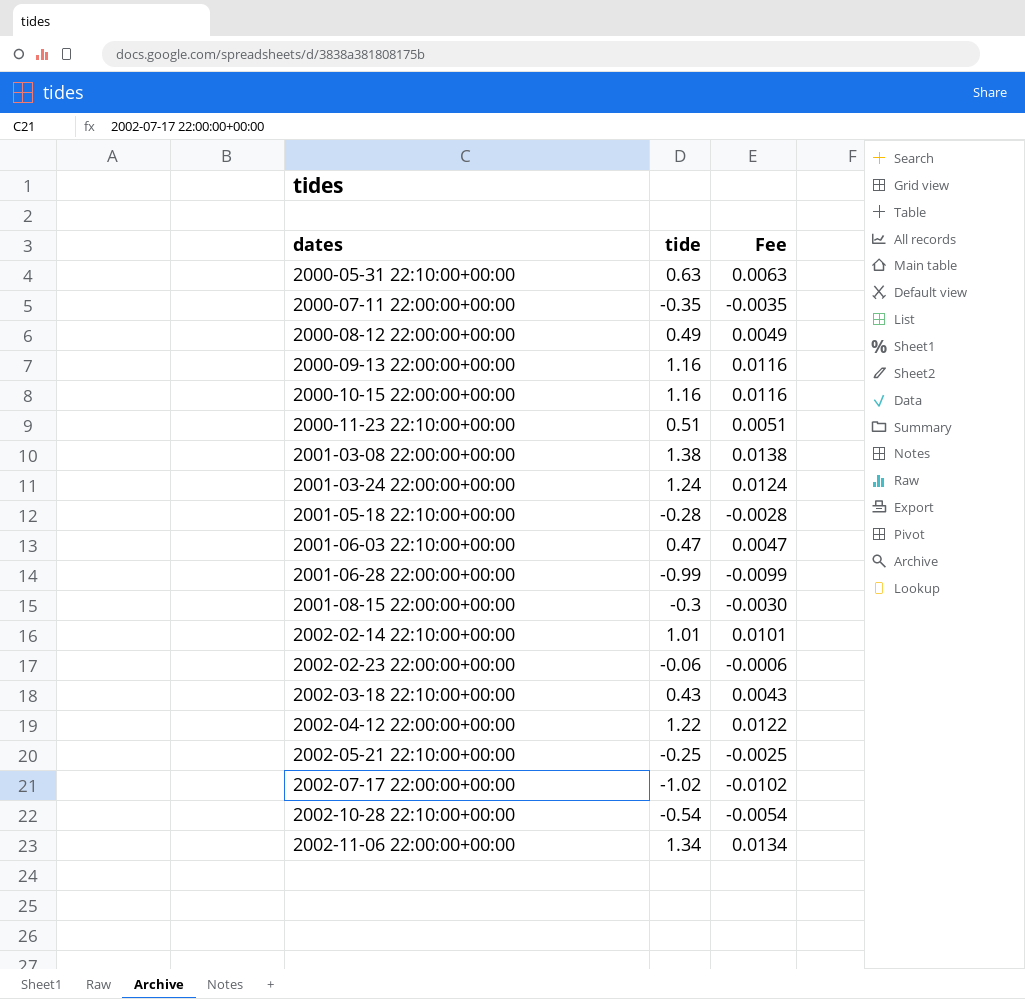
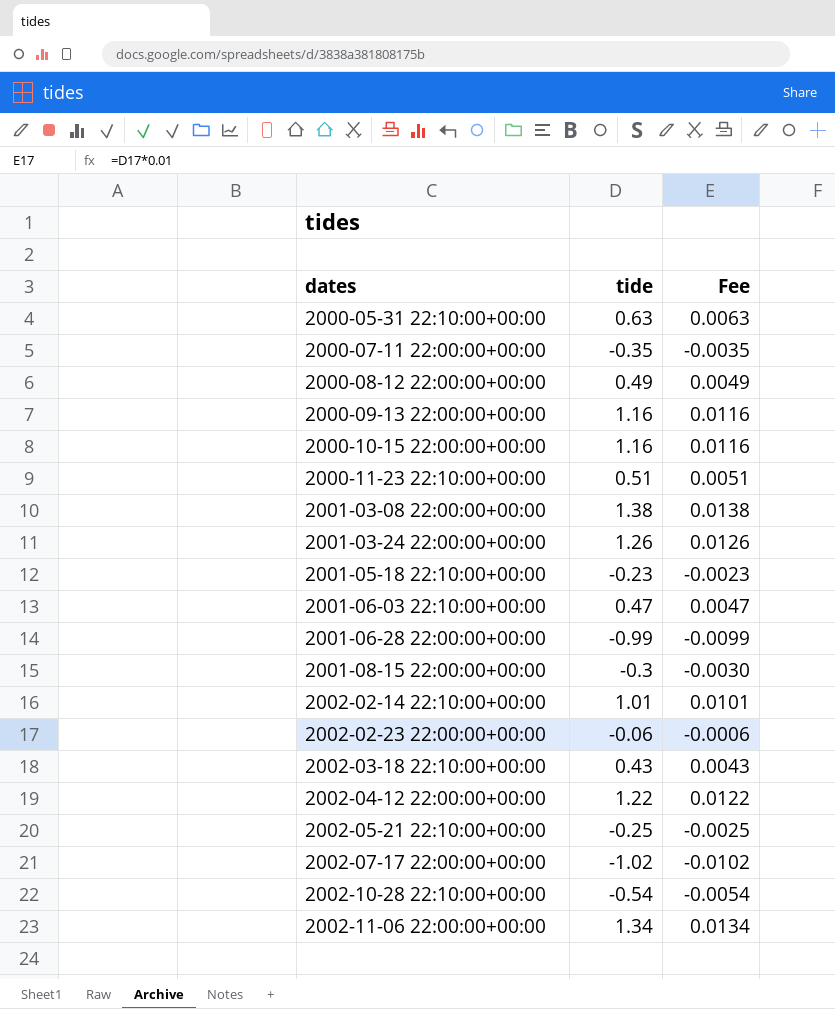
2001-03-24 22:00:00+00:00 | tide: 1.24 -> 1.26
2001-03-24 22:00:00+00:00 | Fee: 0.0124 -> 0.0126
2001-05-18 22:10:00+00:00 | tide: -0.28 -> -0.23
2001-05-18 22:10:00+00:00 | Fee: -0.0028 -> -0.0023

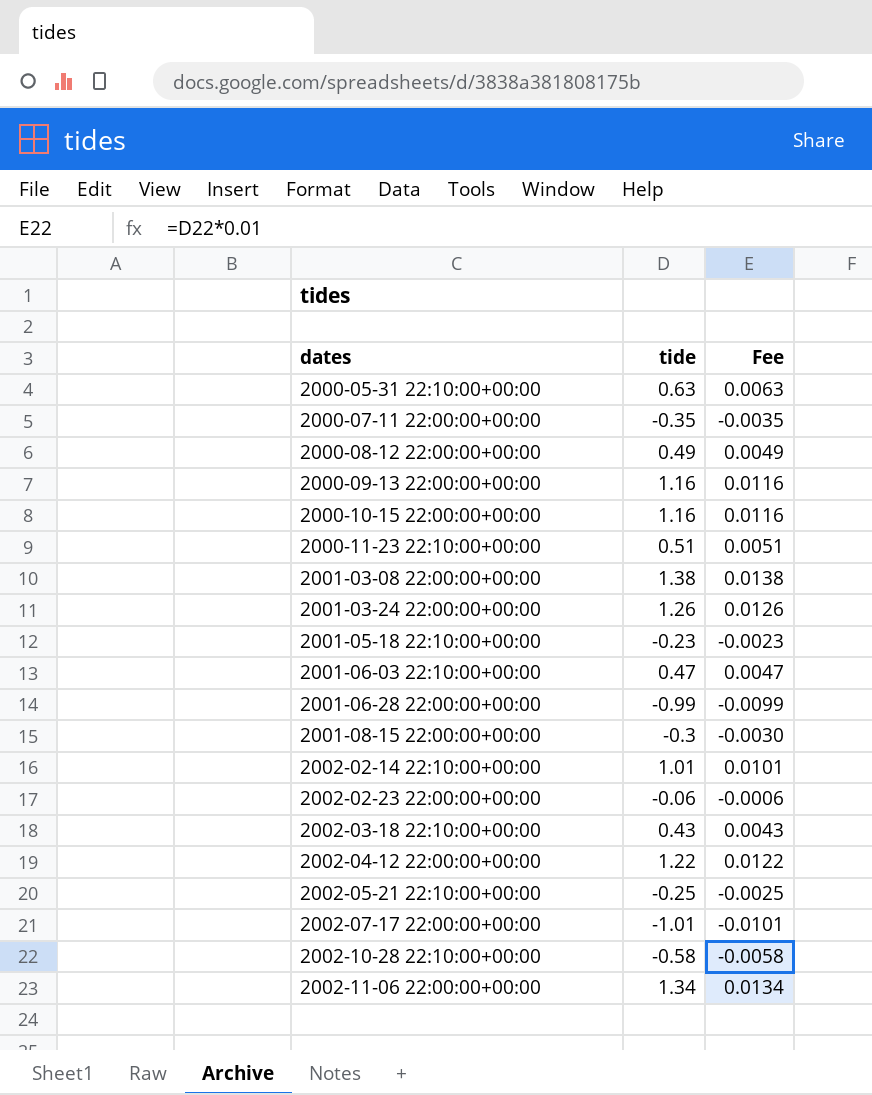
2002-07-17 22:00:00+00:00 | tide: -1.02 -> -1.01
2002-07-17 22:00:00+00:00 | Fee: -0.0102 -> -0.0101
2002-10-28 22:10:00+00:00 | tide: -0.54 -> -0.58
2002-10-28 22:10:00+00:00 | Fee: -0.0054 -> -0.0058

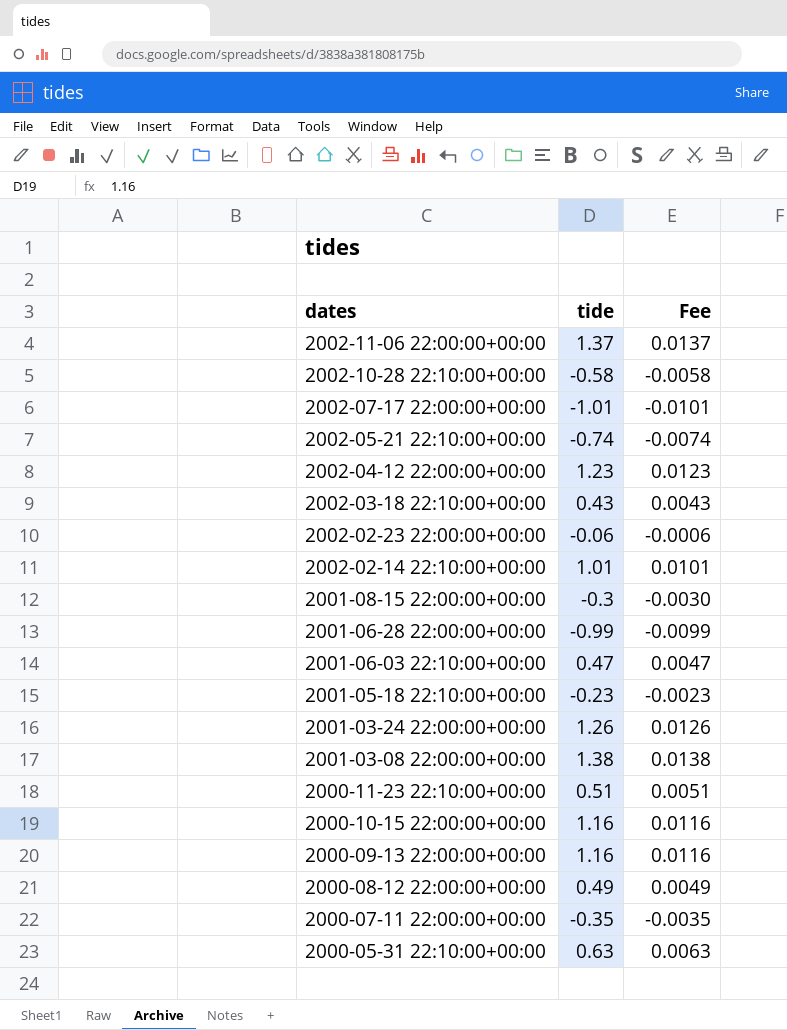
row order: dates ascending -> dates descending
2002-11-06 22:00:00+00:00 | tide: 1.34 -> 1.37
2002-11-06 22:00:00+00:00 | Fee: 0.0134 -> 0.0137
2002-05-21 22:10:00+00:00 | tide: -0.25 -> -0.74
2002-05-21 22:10:00+00:00 | Fee: -0.0025 -> -0.0074
2002-04-12 22:00:00+00:00 | tide: 1.22 -> 1.23
2002-04-12 22:00:00+00:00 | Fee: 0.0122 -> 0.0123

